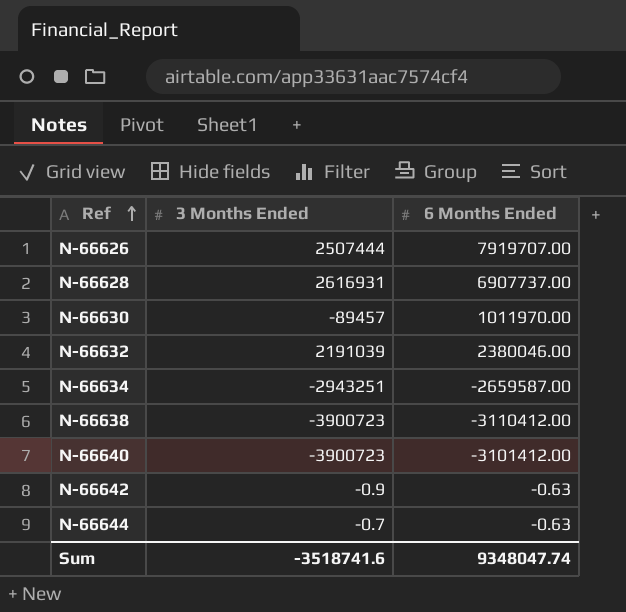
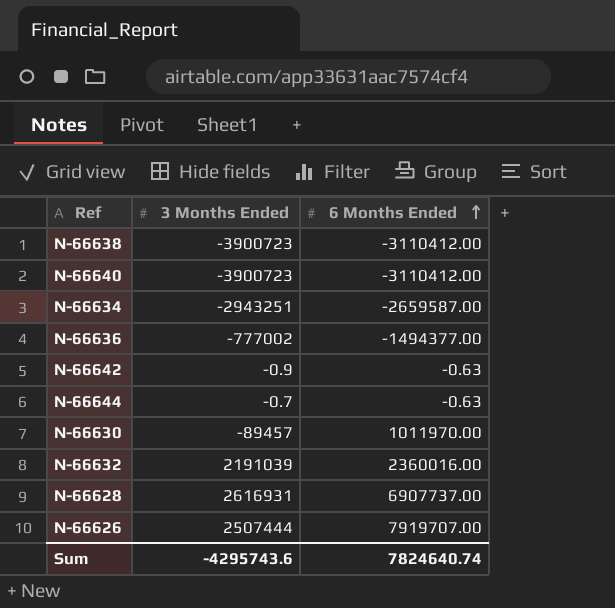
row order: Ref ascending -> 6 Months Ended ascending
N-66640 | 6 Months Ended: -3101412.00 -> -3110412.00
row N-66636: none -> -777002 | -1494377.00
N-66632 | 6 Months Ended: 2380046.00 -> 2360016.00
Sum | 3 Months Ended: -3518741.6 -> -4295743.6
Sum | 6 Months Ended: 9348047.74 -> 7824640.74

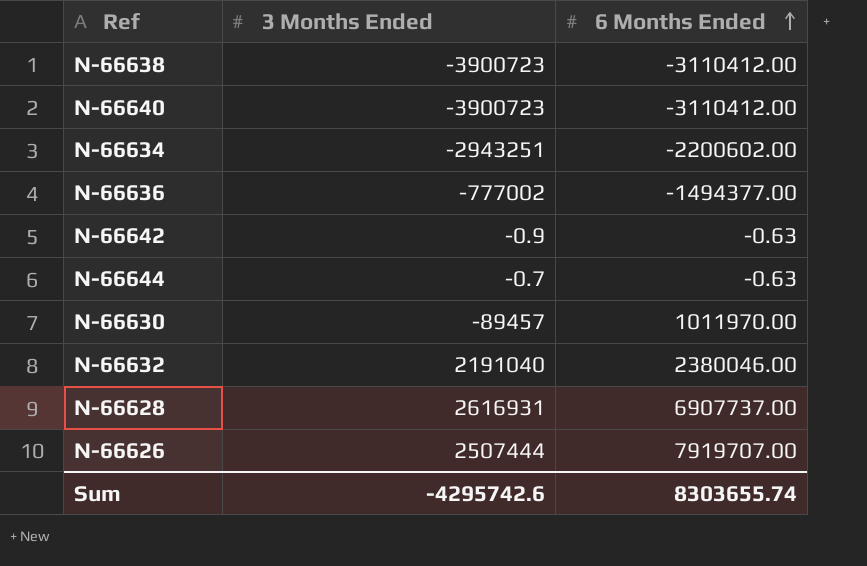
N-66634 | 6 Months Ended: -2659587.00 -> -2200602.00
N-66632 | 3 Months Ended: 2191039 -> 2191040
N-66632 | 6 Months Ended: 2360016.00 -> 2380046.00
Sum | 3 Months Ended: -4295743.6 -> -4295742.6
Sum | 6 Months Ended: 7824640.74 -> 8303655.74

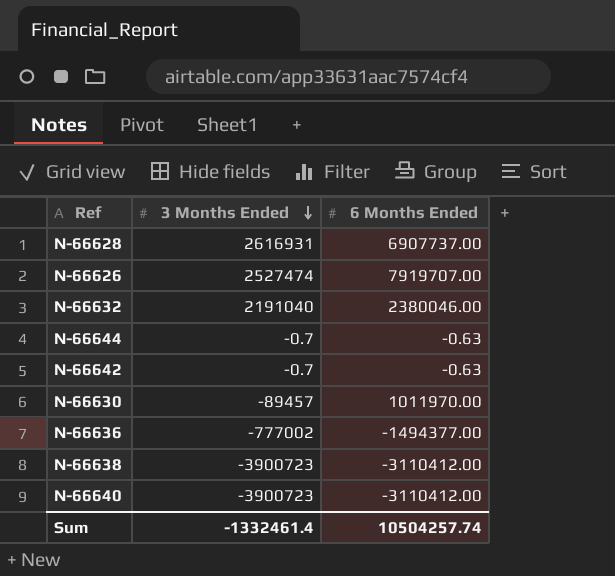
row order: 6 Months Ended ascending -> 3 Months Ended descending
row N-66634: -2943251 | -2200602.00 -> none
N-66626 | 3 Months Ended: 2507444 -> 2527474
N-66642 | 3 Months Ended: -0.9 -> -0.7
Sum | 3 Months Ended: -4295742.6 -> -1332461.4
Sum | 6 Months Ended: 8303655.74 -> 10504257.74

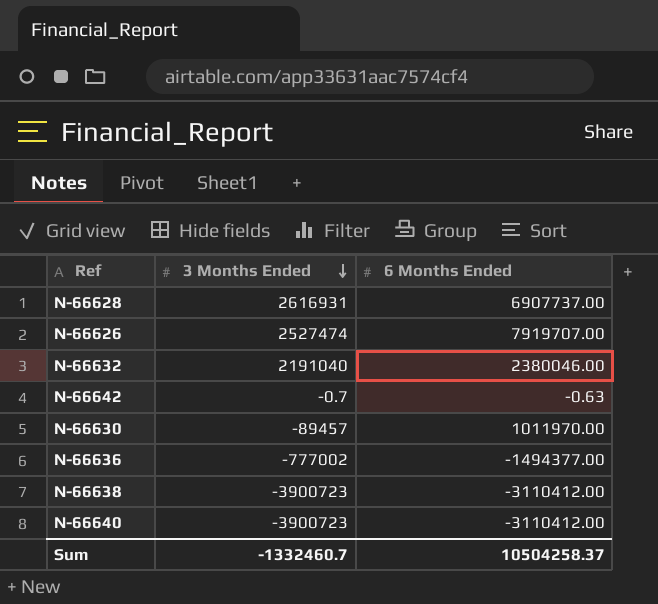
row N-66644: -0.7 | -0.63 -> none
Sum | 3 Months Ended: -1332461.4 -> -1332460.7
Sum | 6 Months Ended: 10504257.74 -> 10504258.37

